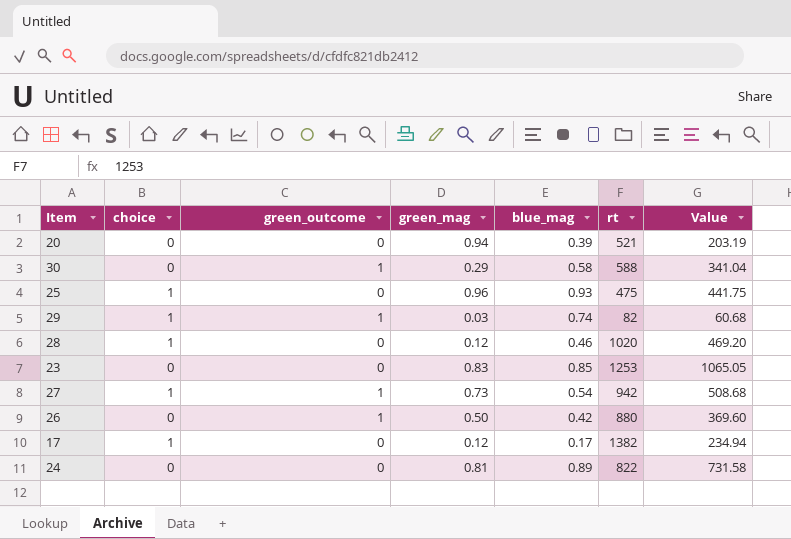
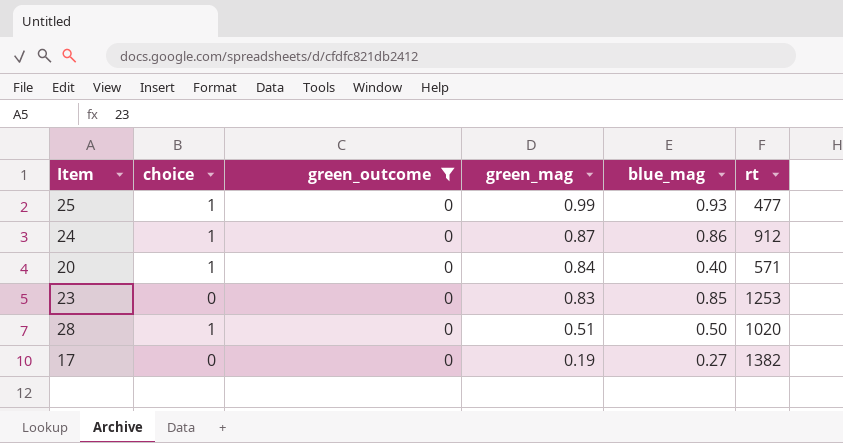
filter: none -> green_outcome = 0
row order: none -> green_mag descending
column Value | formula: [blue_mag] * [rt] -> none
25 | green_mag: 0.96 -> 0.99
25 | rt: 475 -> 477
24 | choice: 0 -> 1
24 | green_mag: 0.81 -> 0.87
24 | blue_mag: 0.89 -> 0.86
24 | rt: 822 -> 912
20 | choice: 0 -> 1
20 | green_mag: 0.94 -> 0.84
20 | blue_mag: 0.39 -> 0.40
20 | rt: 521 -> 571
28 | green_mag: 0.12 -> 0.51
28 | blue_mag: 0.46 -> 0.50
17 | choice: 1 -> 0
17 | green_mag: 0.12 -> 0.19
17 | blue_mag: 0.17 -> 0.27

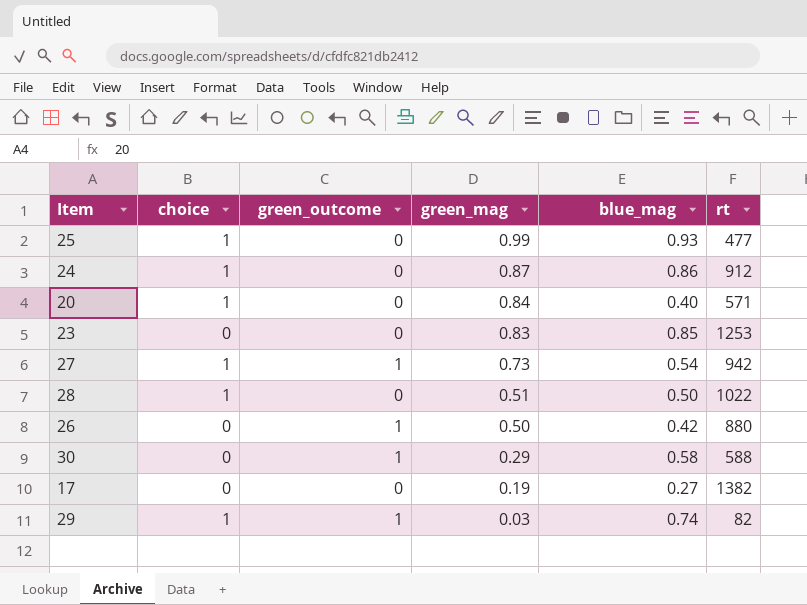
filter: green_outcome = 0 -> none
28 | rt: 1020 -> 1022

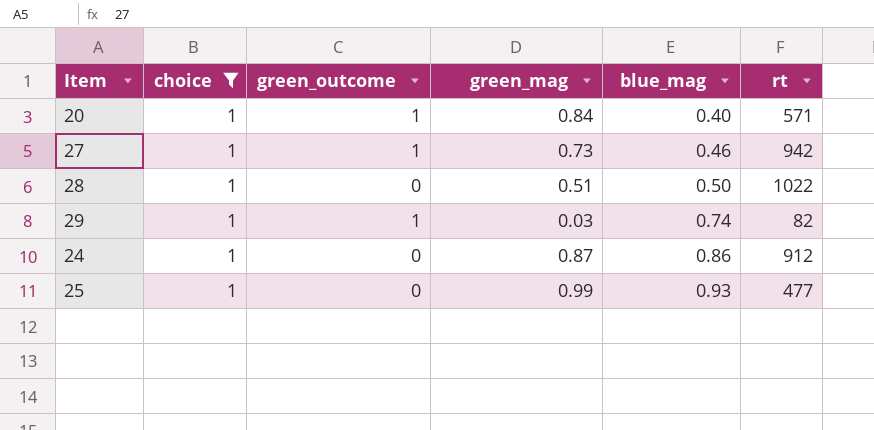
filter: none -> choice = 1
row order: green_mag descending -> blue_mag ascending
20 | green_outcome: 0 -> 1
27 | blue_mag: 0.54 -> 0.46

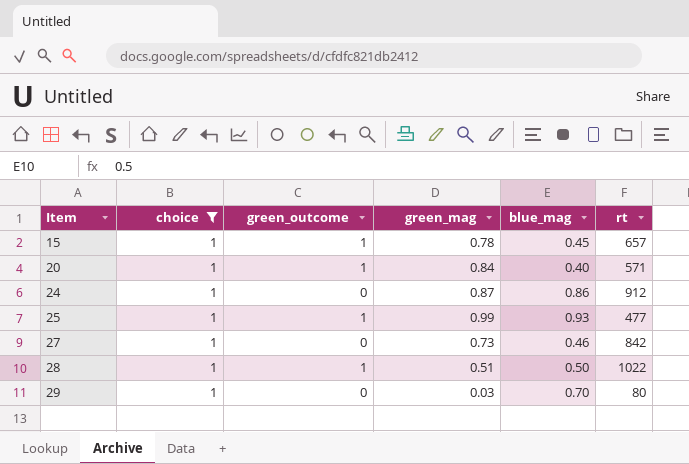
row order: blue_mag ascending -> Item ascending
row 15: none -> 1 | 1 | 0.78 | 0.45 | 657
25 | green_outcome: 0 -> 1
27 | green_outcome: 1 -> 0
27 | rt: 942 -> 842
28 | green_outcome: 0 -> 1
29 | green_outcome: 1 -> 0
29 | blue_mag: 0.74 -> 0.70
29 | rt: 82 -> 80

